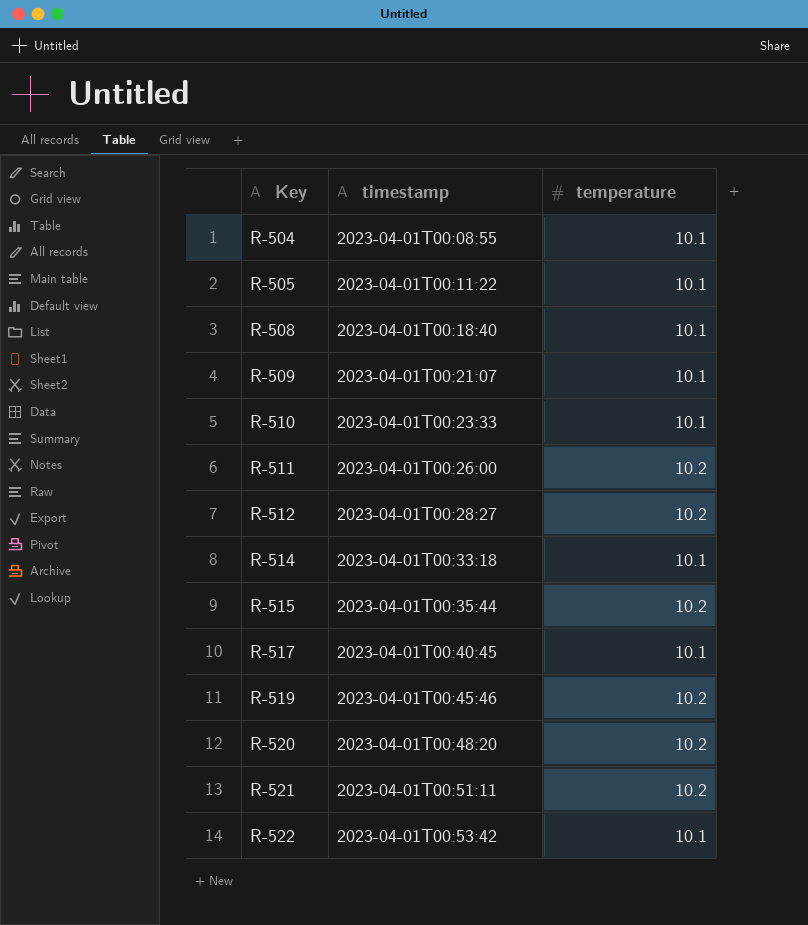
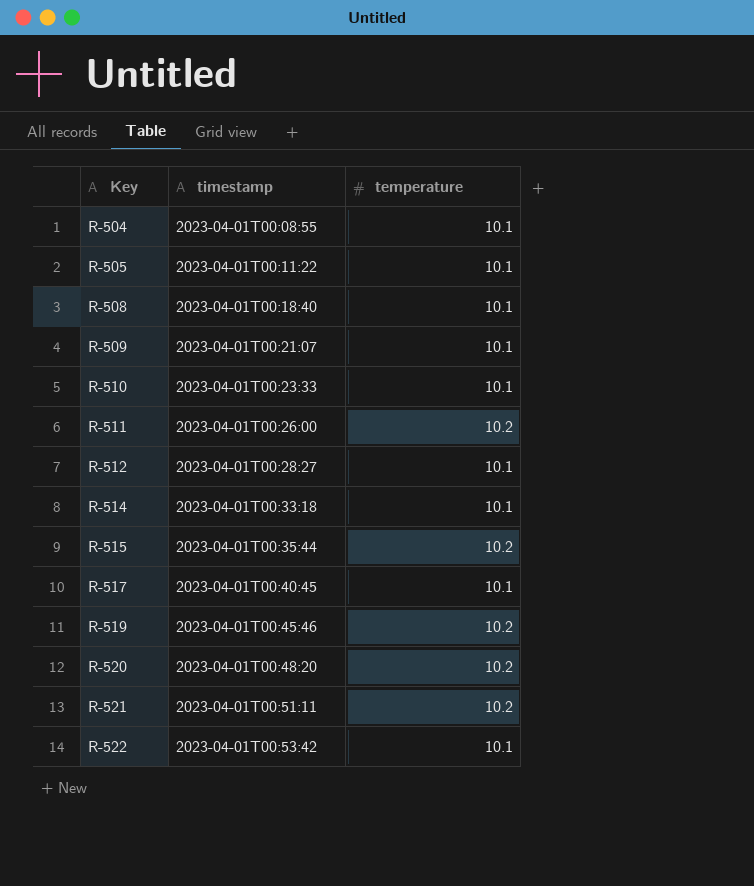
R-512 | temperature: 10.2 -> 10.1

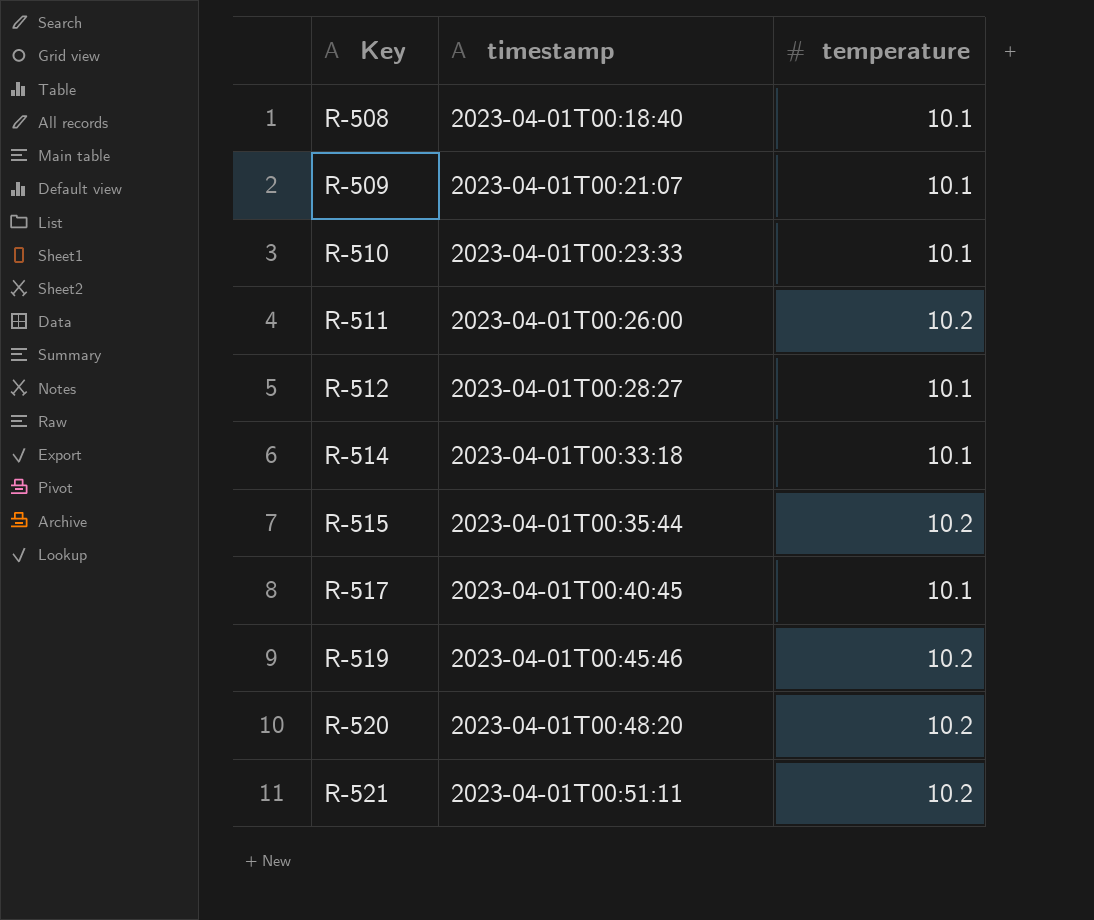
row R-504: 2023-04-01T00:08:55 | 10.1 -> none
row R-505: 2023-04-01T00:11:22 | 10.1 -> none
row R-522: 2023-04-01T00:53:42 | 10.1 -> none

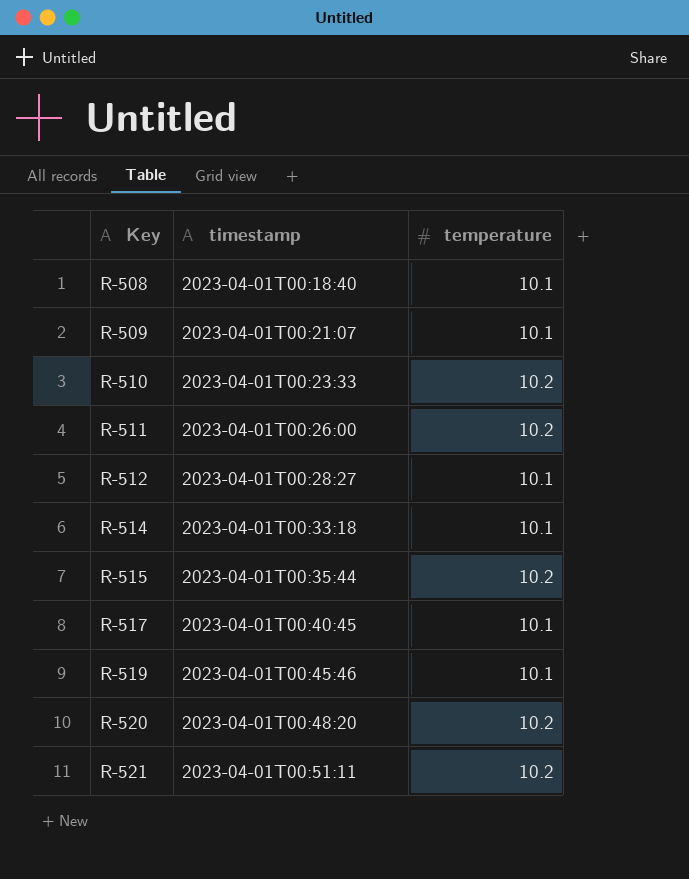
R-510 | temperature: 10.1 -> 10.2
R-519 | temperature: 10.2 -> 10.1

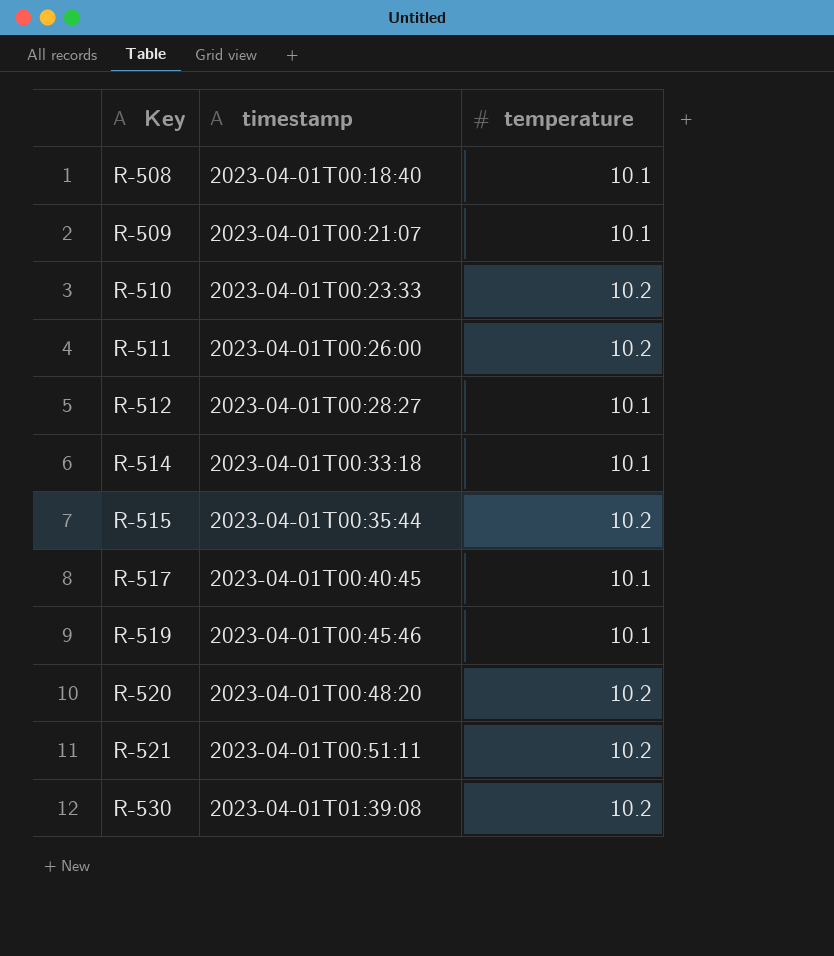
row R-530: none -> 2023-04-01T01:39:08 | 10.2

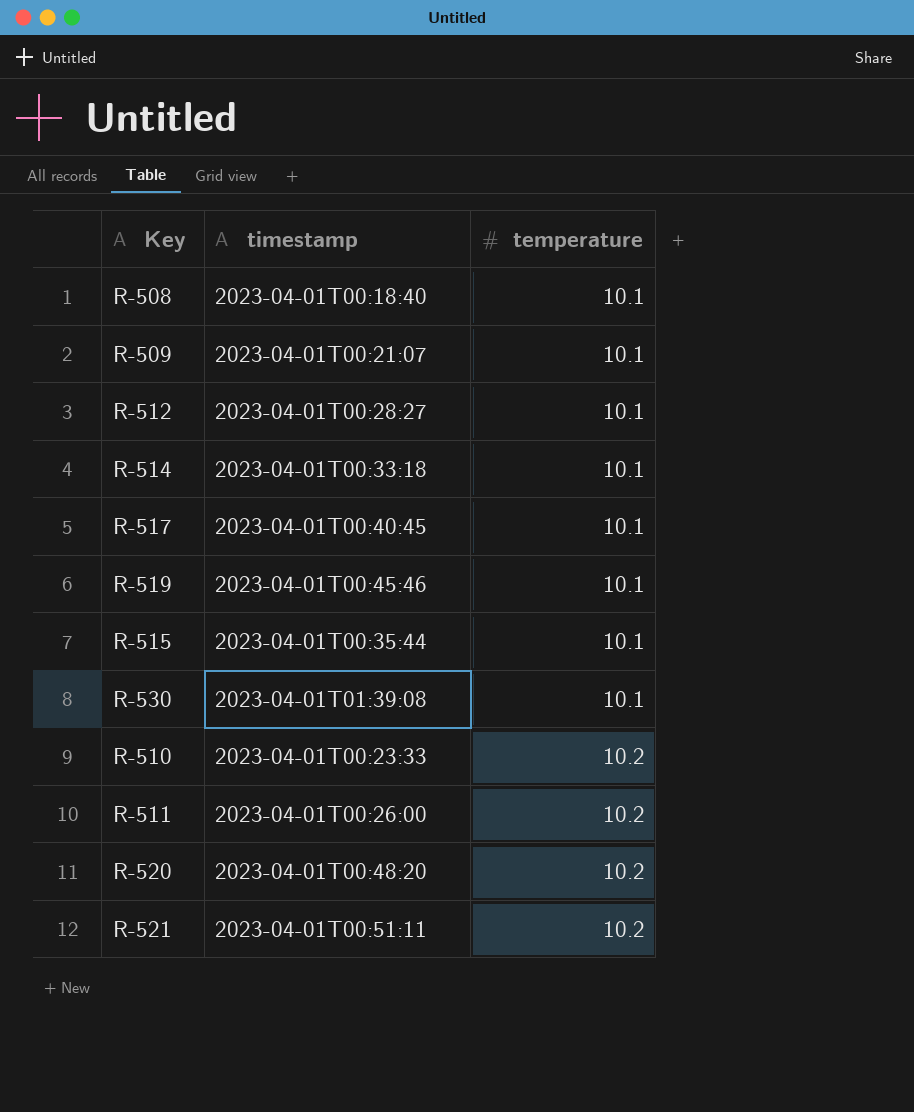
row order: Key ascending -> temperature ascending
R-515 | temperature: 10.2 -> 10.1
R-530 | temperature: 10.2 -> 10.1

